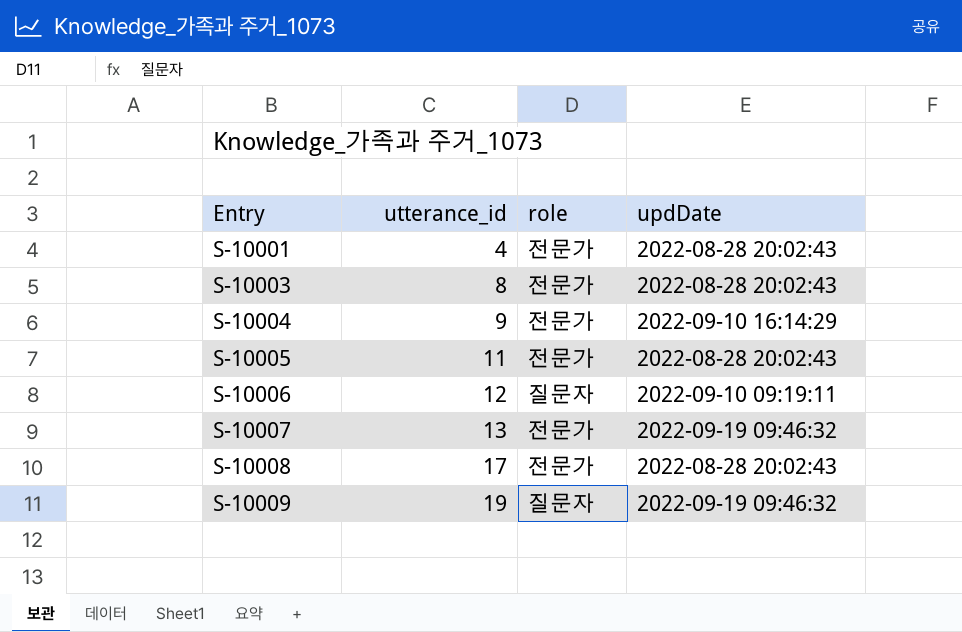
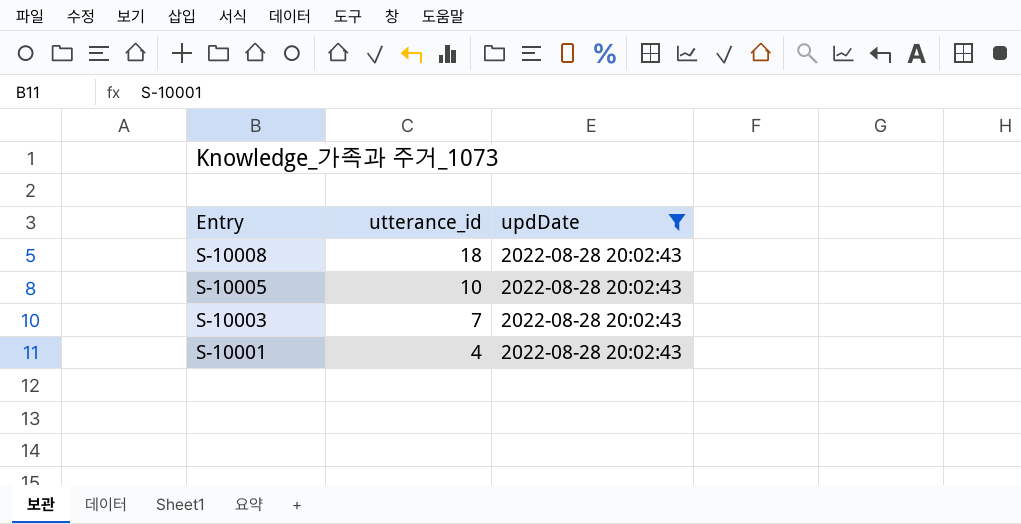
filter: none -> updDate = 2022-08-28 20:02:43
row order: Entry ascending -> Entry descending
column role | position: 3 -> none
S-10008 | utterance_id: 17 -> 18
S-10005 | utterance_id: 11 -> 10
S-10003 | utterance_id: 8 -> 7

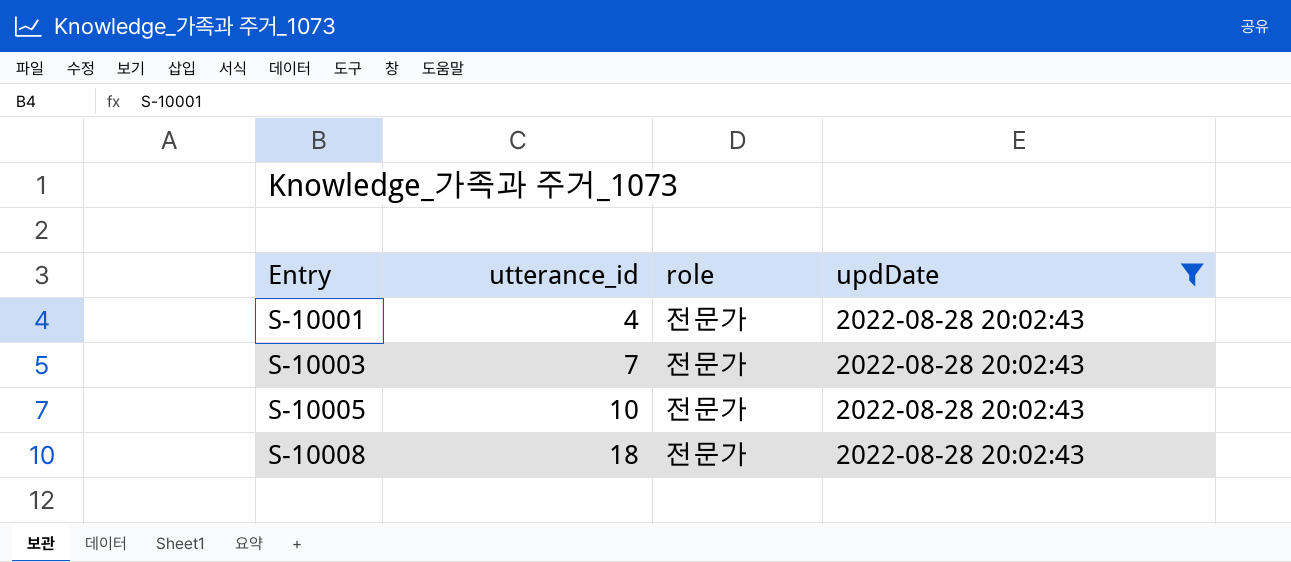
row order: Entry descending -> Entry ascending
column role | position: none -> 3

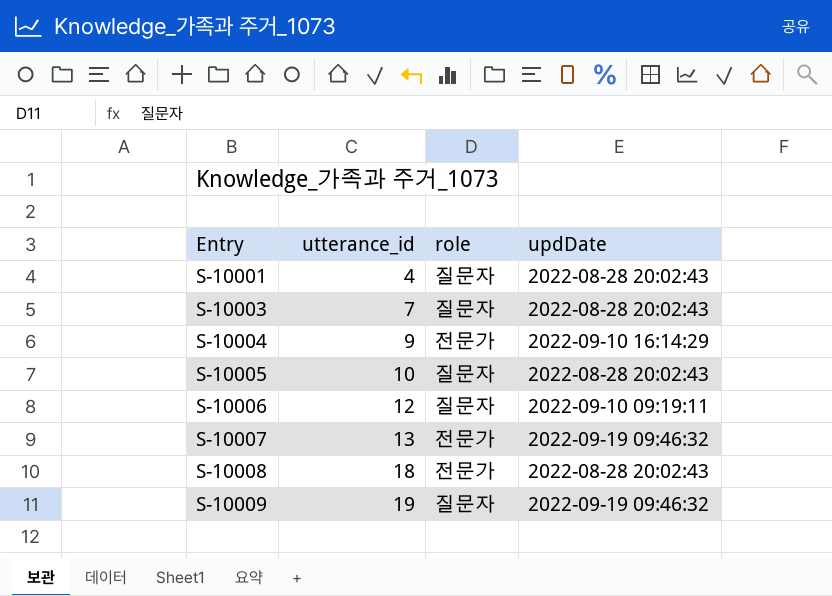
filter: updDate = 2022-08-28 20:02:43 -> none
S-10001 | role: 전문가 -> 질문자
S-10003 | role: 전문가 -> 질문자
S-10005 | role: 전문가 -> 질문자

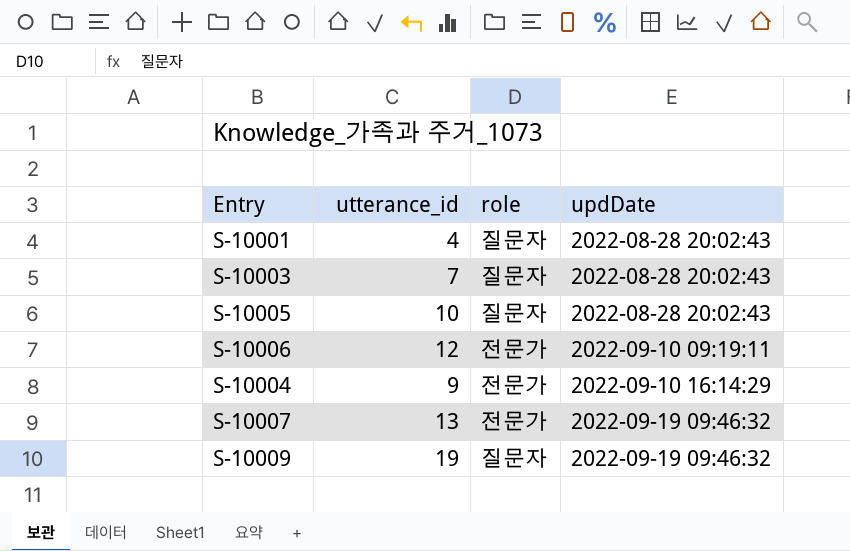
row order: Entry ascending -> updDate ascending
row S-10008: 18 | 전문가 | 2022-08-28 20:02:43 -> none
S-10006 | role: 질문자 -> 전문가

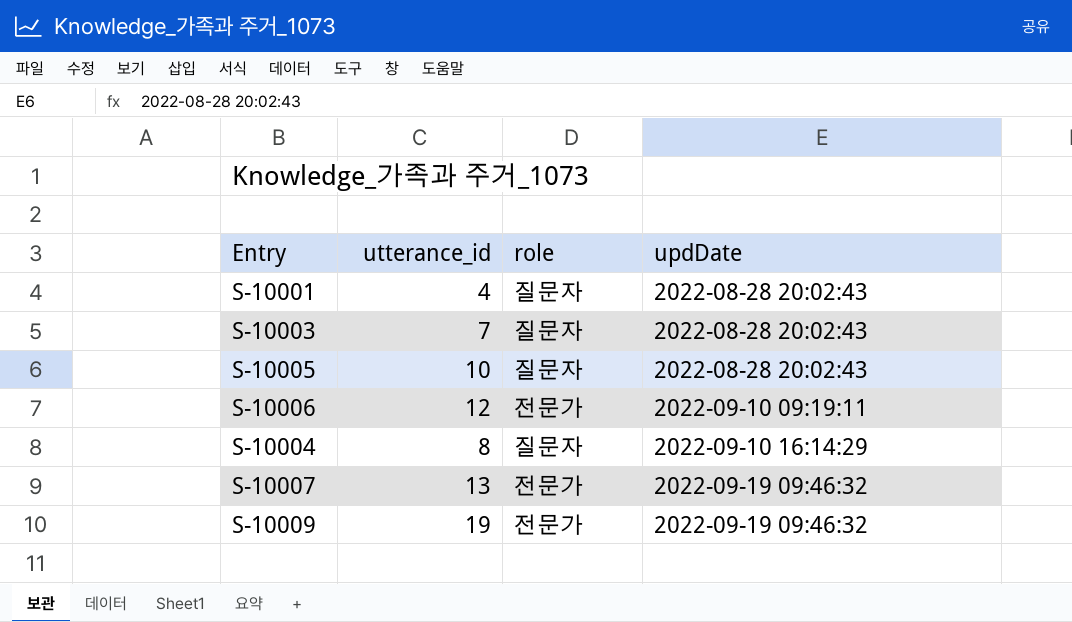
S-10004 | utterance_id: 9 -> 8
S-10004 | role: 전문가 -> 질문자
S-10009 | role: 질문자 -> 전문가

